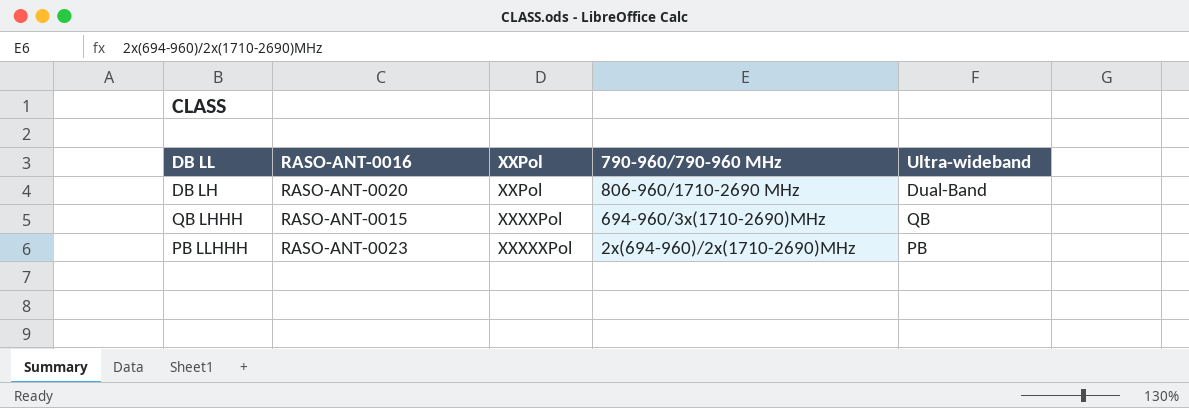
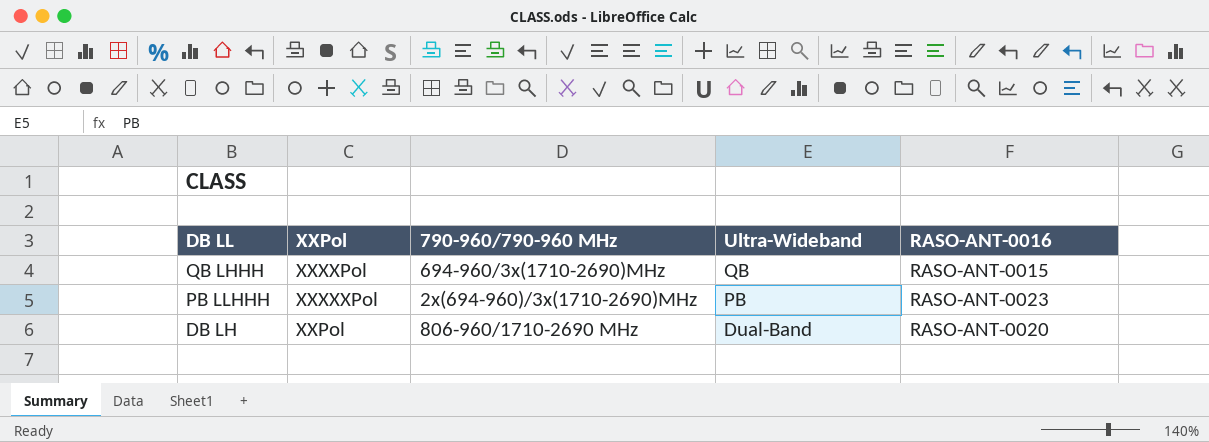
row order: XXPol ascending -> DB LL descending
column name: Ultra-wideband -> Ultra-Wideband
column RASO-ANT-0016 | position: 2 -> 5
PB LLHHH | 790-960/790-960 MHz: 2x(694-960)/2x(1710-2690)MHz -> 2x(694-960)/3x(1710-2690)MHz

